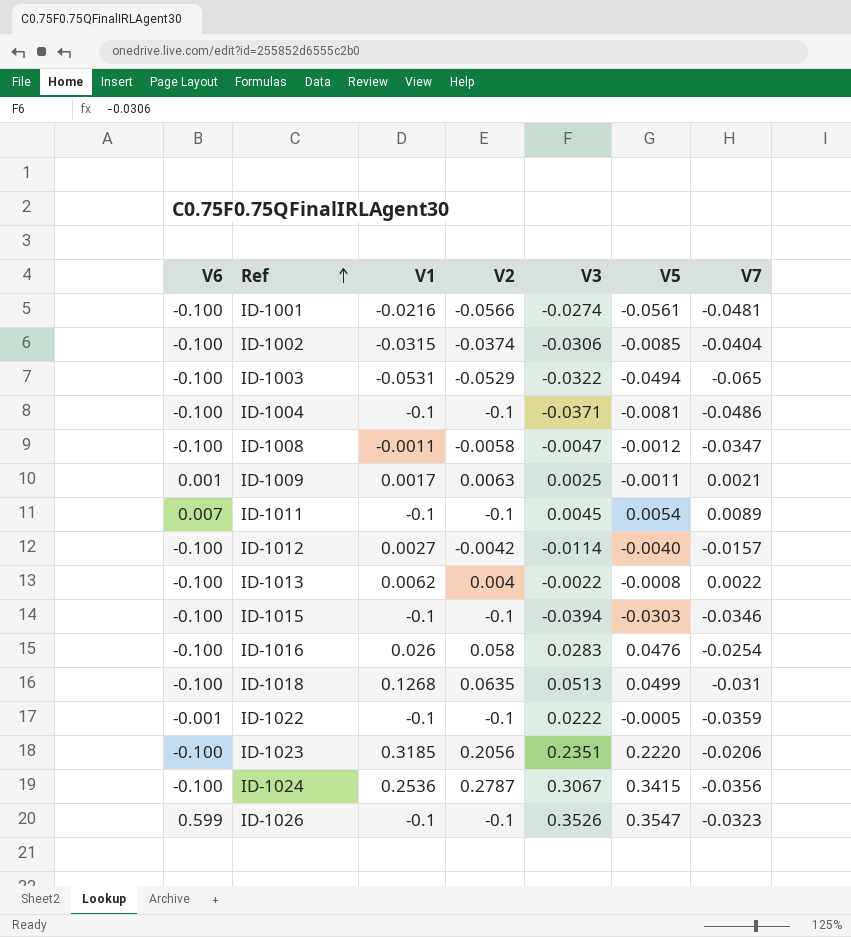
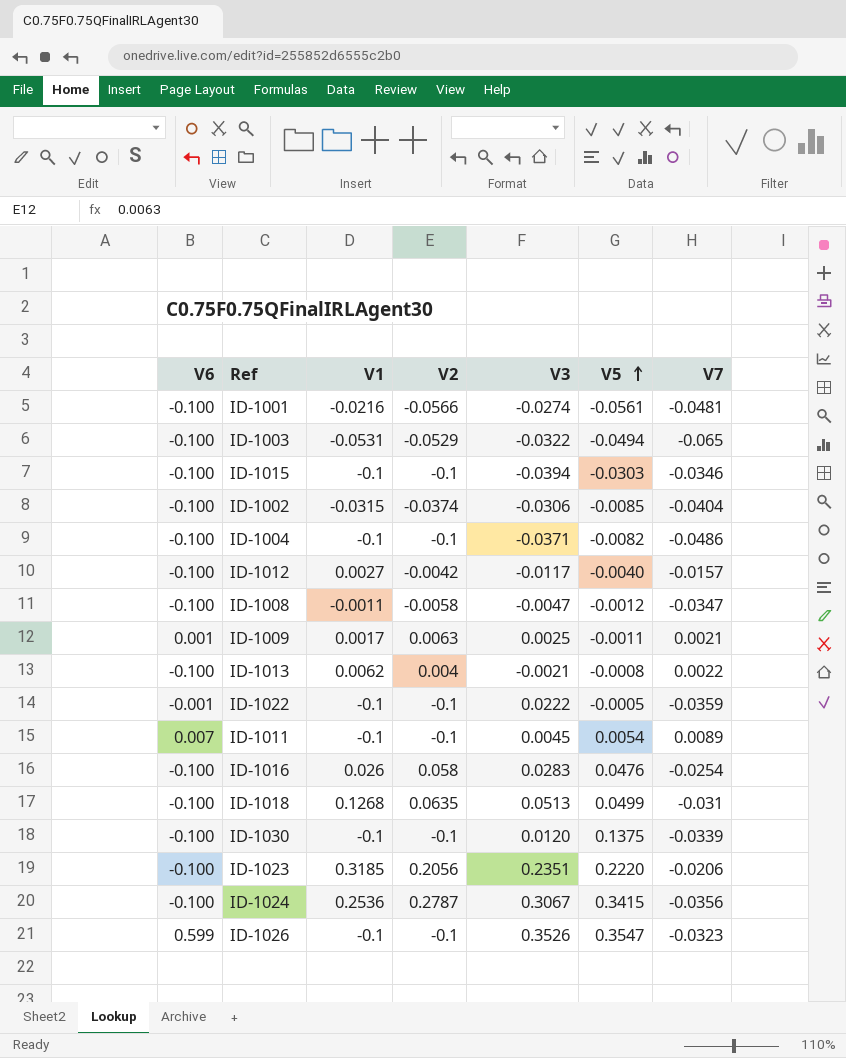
row order: Ref ascending -> V5 ascending
ID-1004 | V5: -0.0081 -> -0.0082
ID-1012 | V3: -0.0114 -> -0.0117
ID-1013 | V3: -0.0022 -> -0.0021
row ID-1030: none -> -0.100 | -0.1 | -0.1 | 0.0120 | 0.1375 | -0.0339

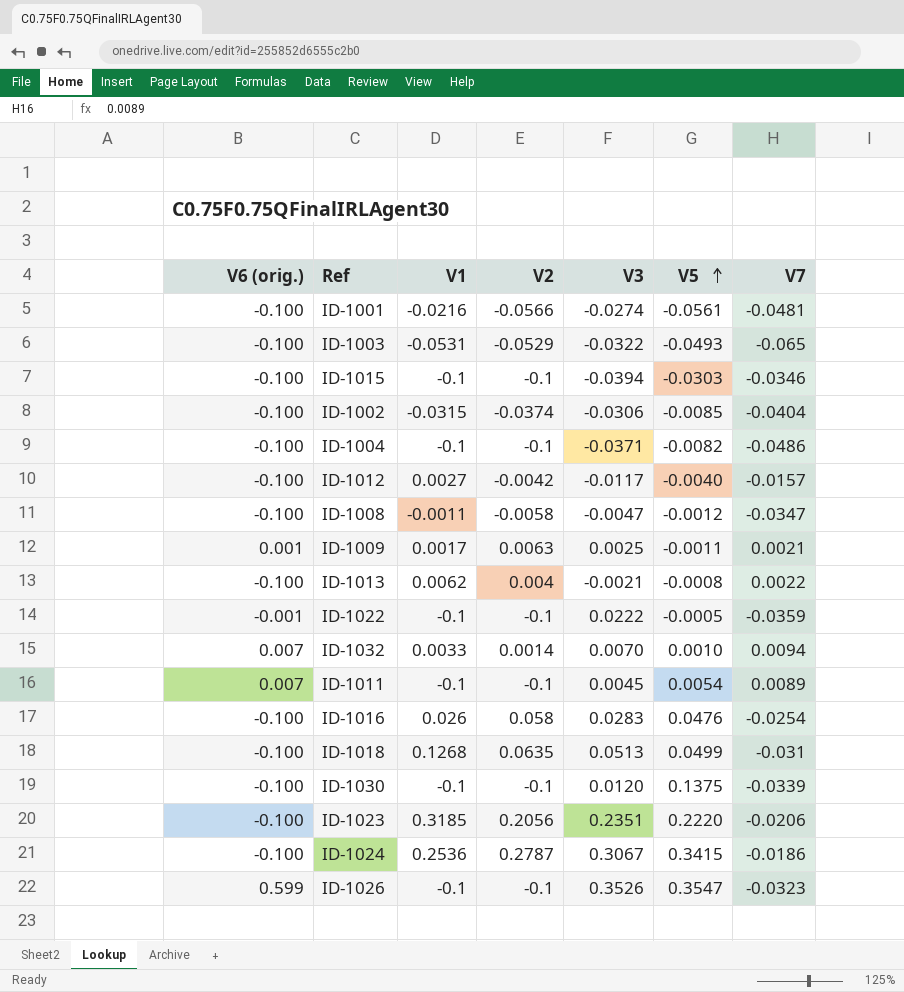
column name: V6 -> V6 (orig.)
ID-1003 | V5: -0.0494 -> -0.0493
row ID-1032: none -> 0.007 | 0.0033 | 0.0014 | 0.0070 | 0.0010 | 0.0094
ID-1024 | V7: -0.0356 -> -0.0186

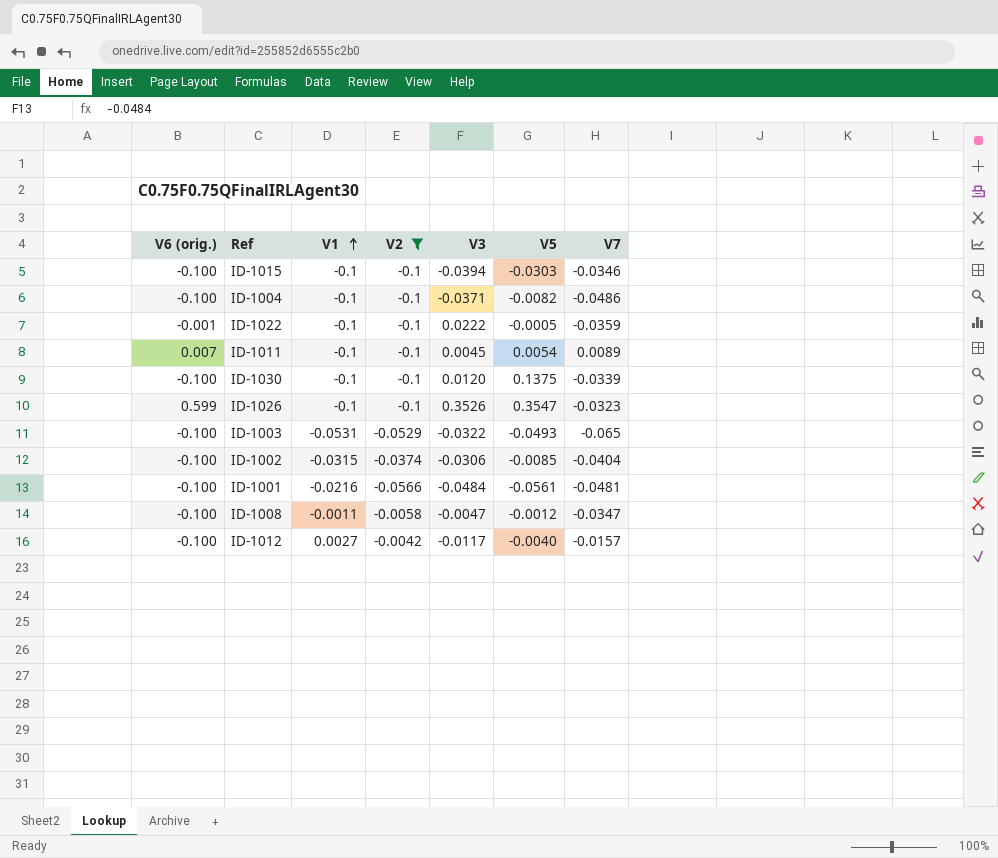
filter: none -> V2 <= -0.0042
row order: V5 ascending -> V1 ascending
ID-1001 | V3: -0.0274 -> -0.0484

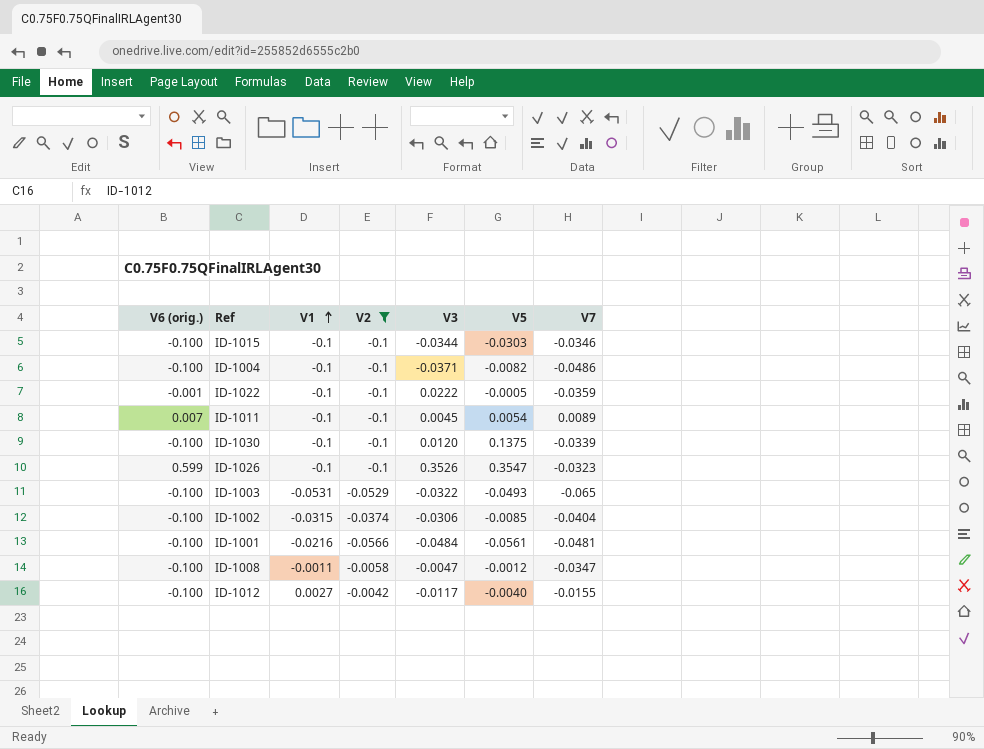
ID-1015 | V3: -0.0394 -> -0.0344
ID-1012 | V7: -0.0157 -> -0.0155

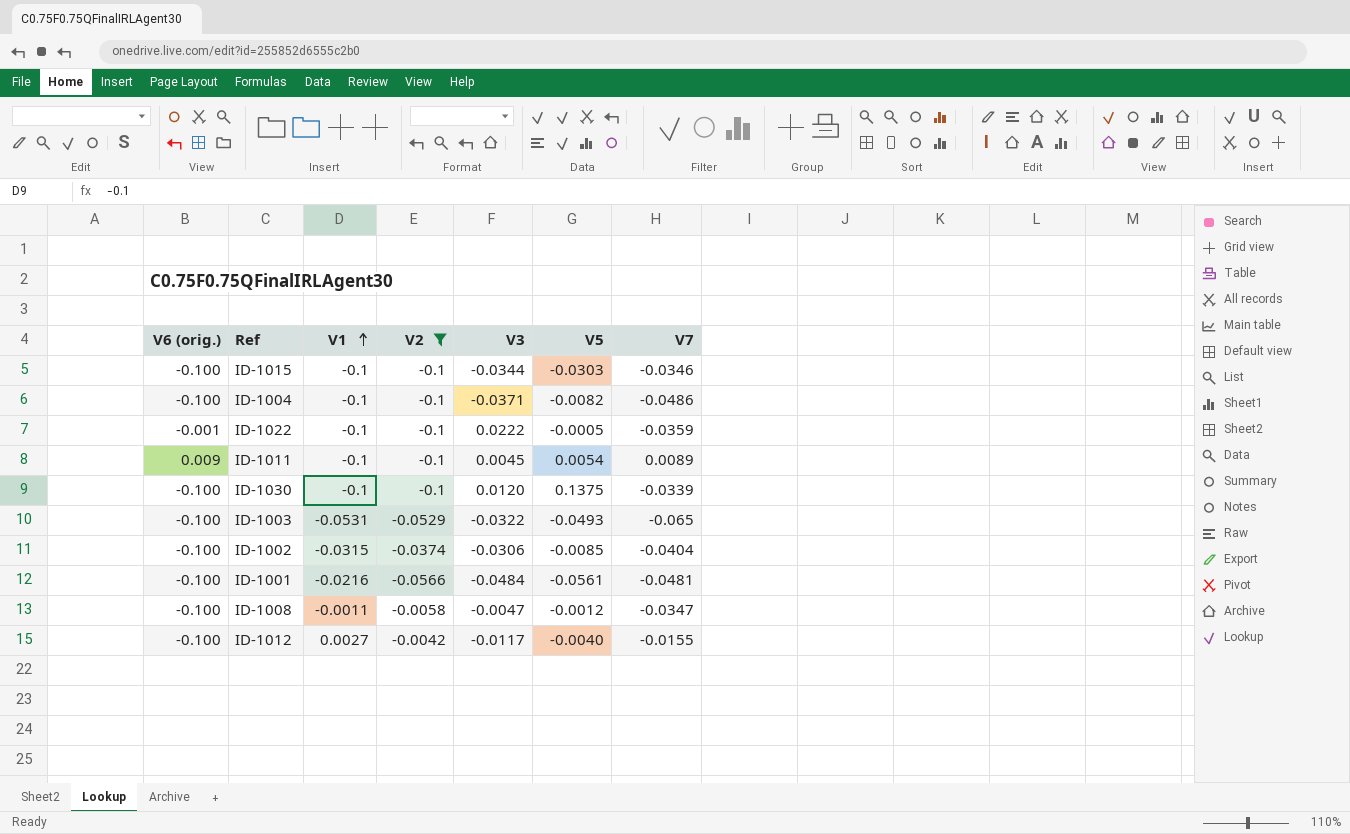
row ID-1026: 0.599 | -0.1 | -0.1 | 0.3526 | 0.3547 | -0.0323 -> none
ID-1011 | V6 (orig.): 0.007 -> 0.009

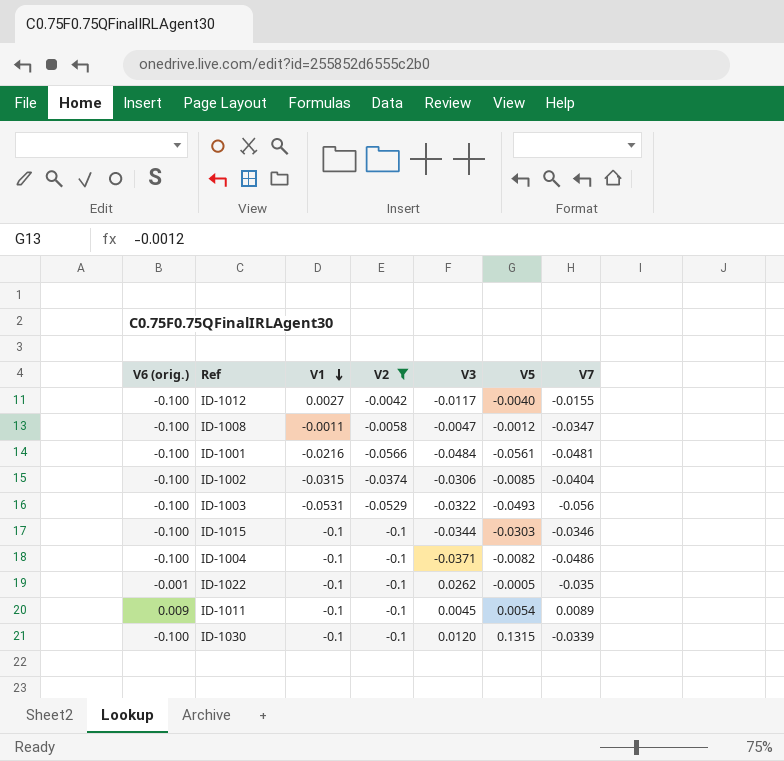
row order: V1 ascending -> V1 descending
ID-1003 | V7: -0.065 -> -0.056
ID-1022 | V3: 0.0222 -> 0.0262
ID-1022 | V7: -0.0359 -> -0.035
ID-1030 | V5: 0.1375 -> 0.1315

